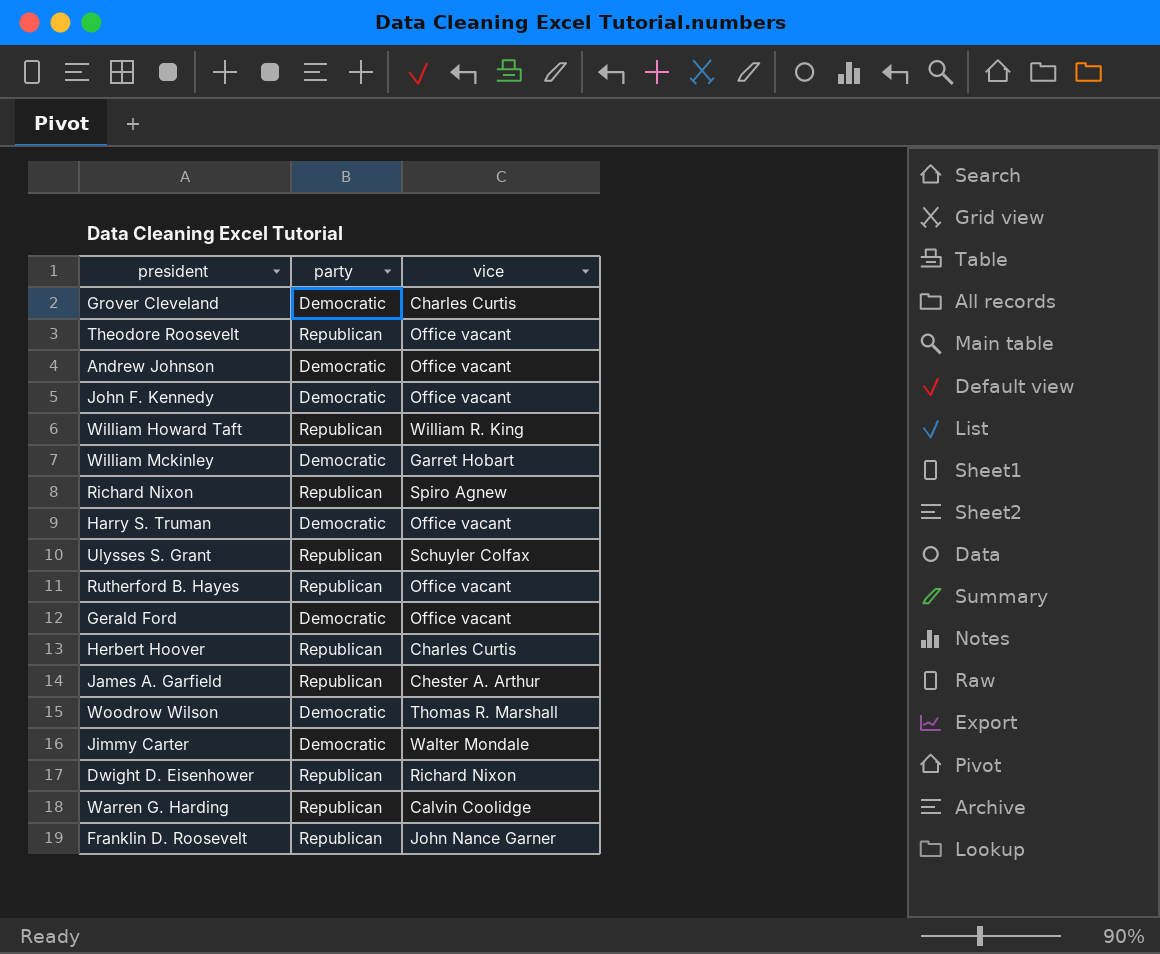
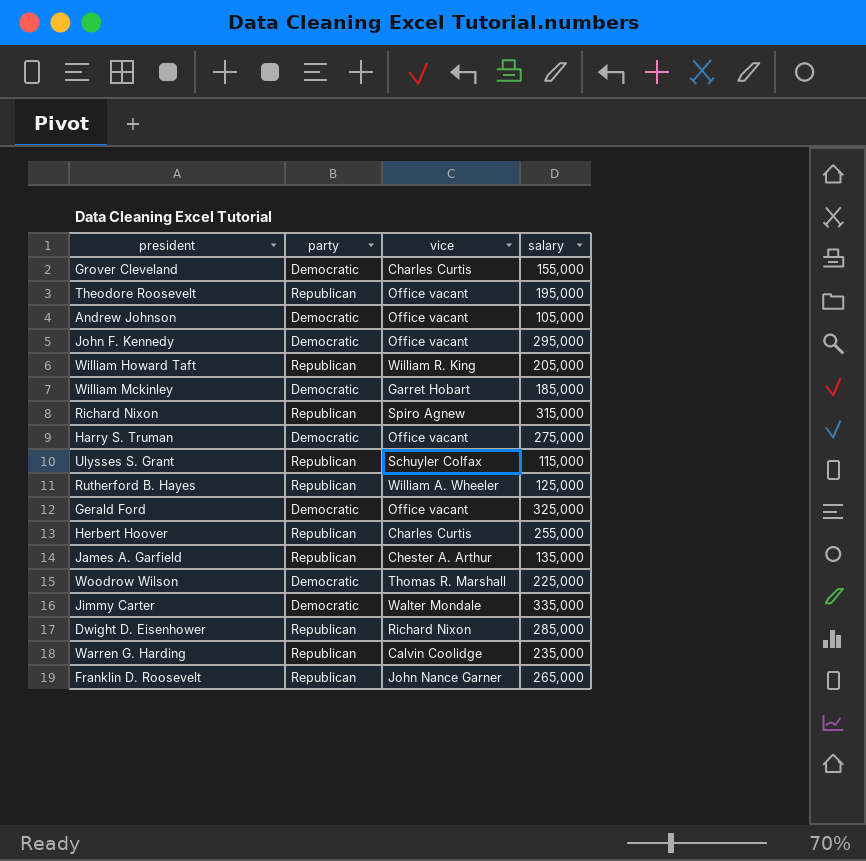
column salary | position: none -> 4
Rutherford B. Hayes | vice: Office vacant -> William A. Wheeler

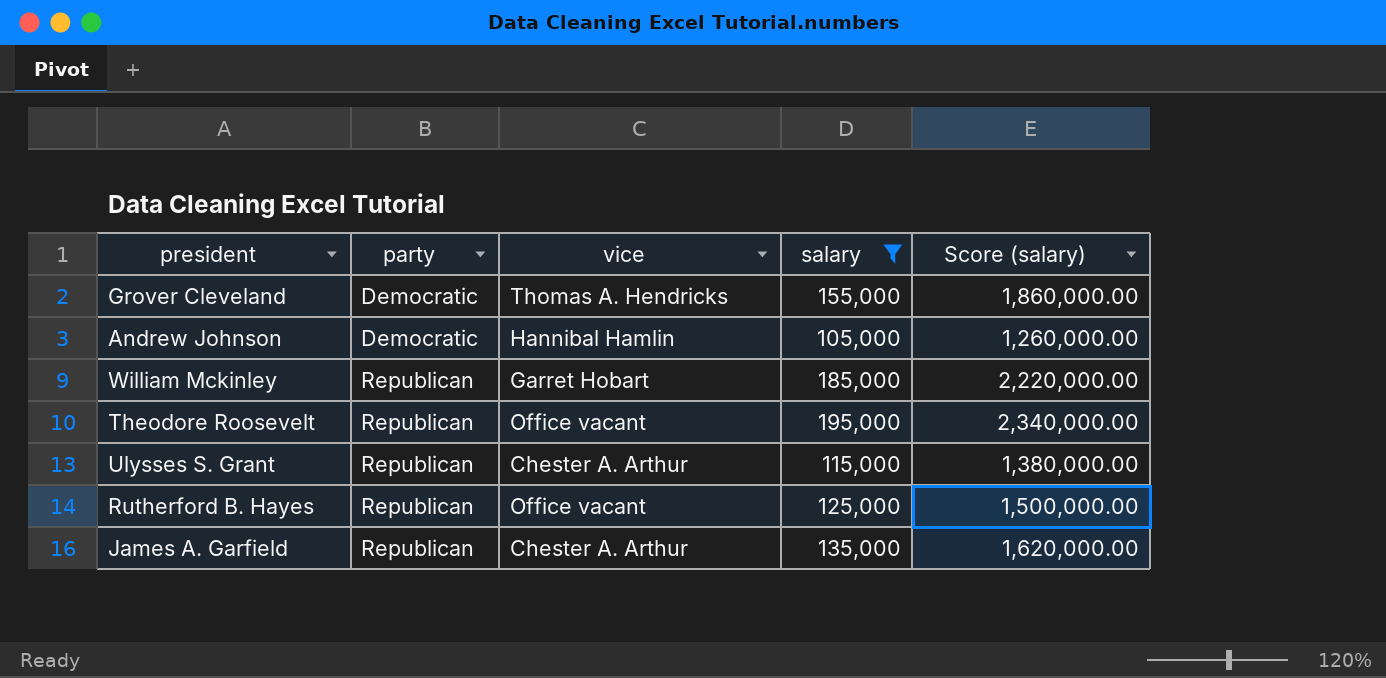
filter: none -> salary <= 195,000
row order: none -> party ascending
column Score (salary) | formula: none -> [salary] * 12
Grover Cleveland | vice: Charles Curtis -> Thomas A. Hendricks
Andrew Johnson | vice: Office vacant -> Hannibal Hamlin
William Mckinley | party: Democratic -> Republican
Ulysses S. Grant | vice: Schuyler Colfax -> Chester A. Arthur
Rutherford B. Hayes | vice: William A. Wheeler -> Office vacant

